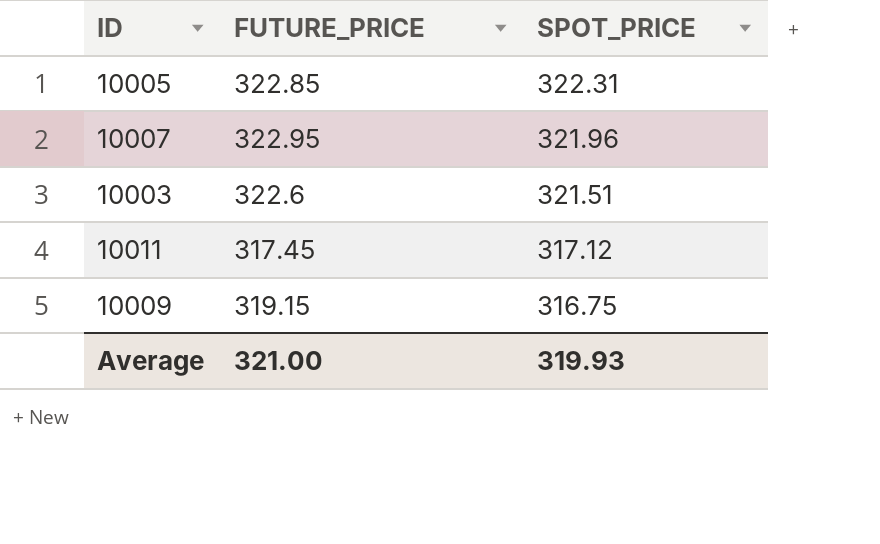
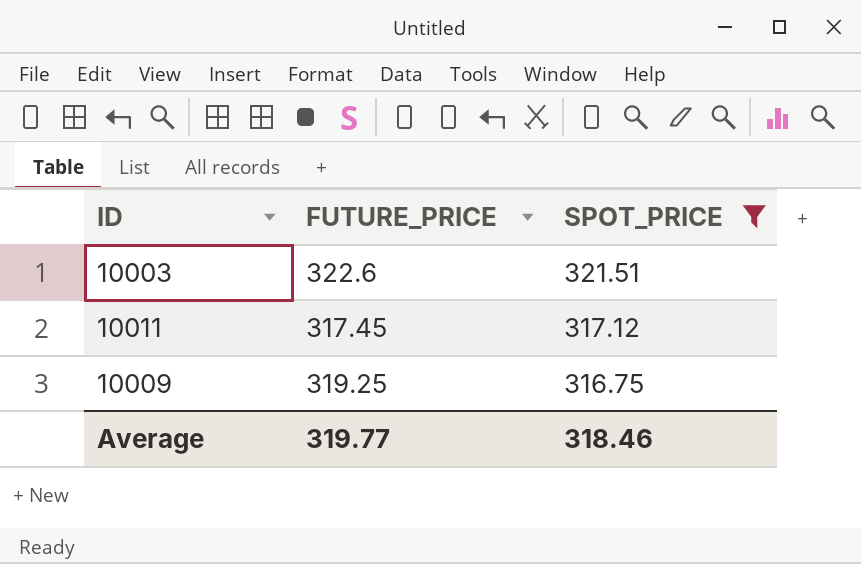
filter: none -> SPOT_PRICE <= 321.51
10009 | FUTURE_PRICE: 319.15 -> 319.25
Average | FUTURE_PRICE: 321.00 -> 319.77
Average | SPOT_PRICE: 319.93 -> 318.46

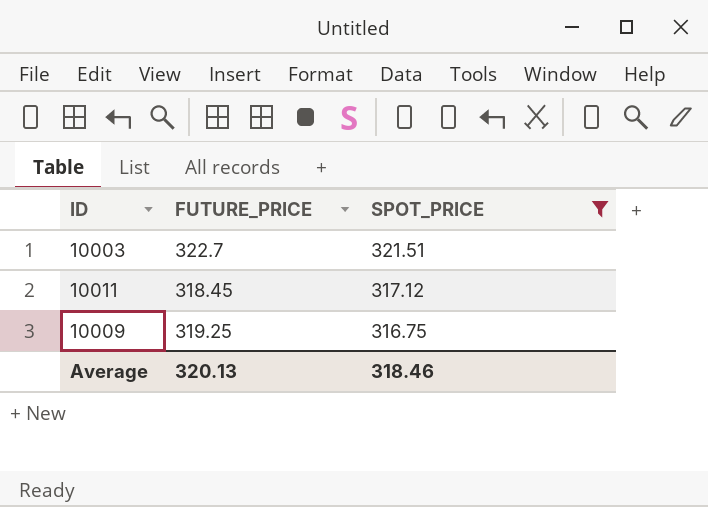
10003 | FUTURE_PRICE: 322.6 -> 322.7
10011 | FUTURE_PRICE: 317.45 -> 318.45
Average | FUTURE_PRICE: 319.77 -> 320.13

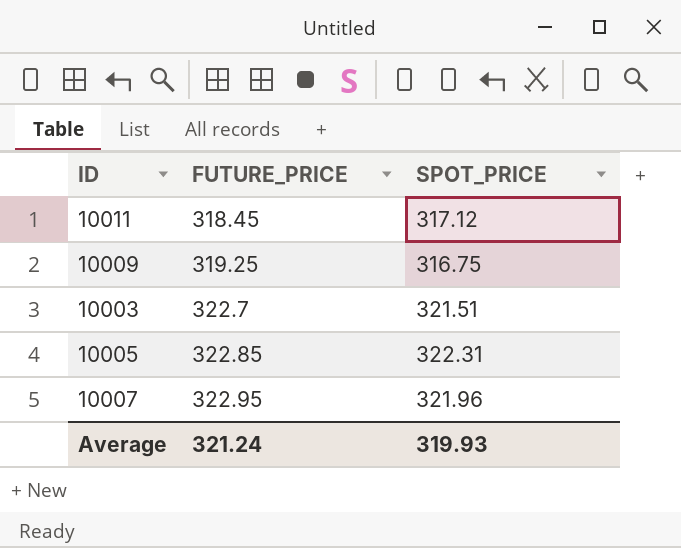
filter: SPOT_PRICE <= 321.51 -> none
row order: SPOT_PRICE descending -> FUTURE_PRICE ascending
Average | FUTURE_PRICE: 320.13 -> 321.24
Average | SPOT_PRICE: 318.46 -> 319.93

